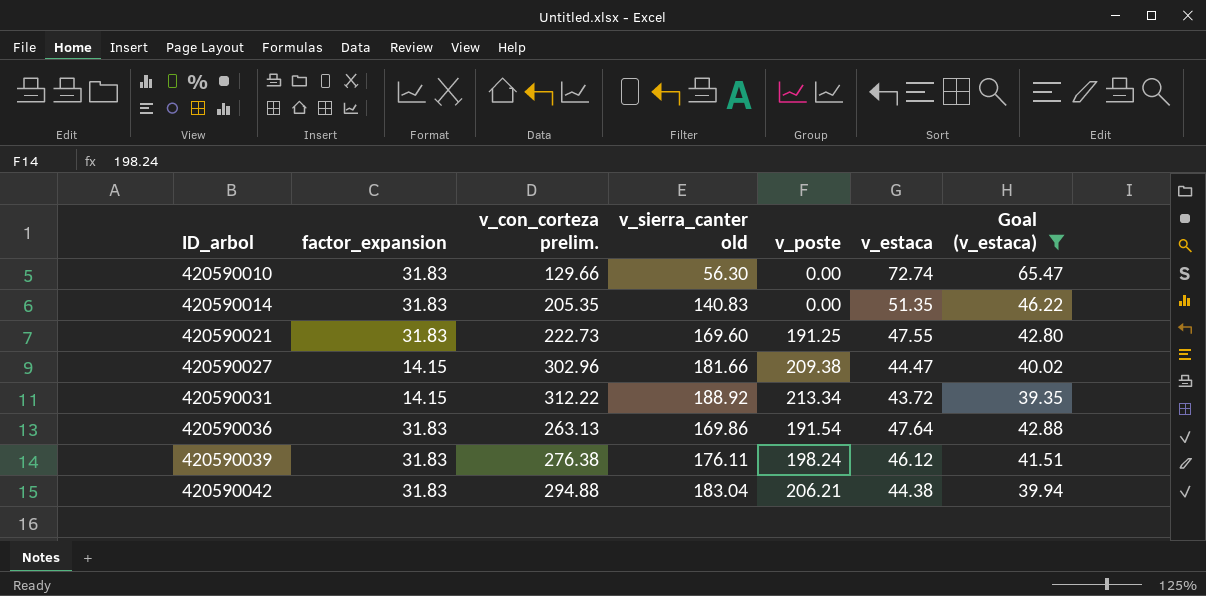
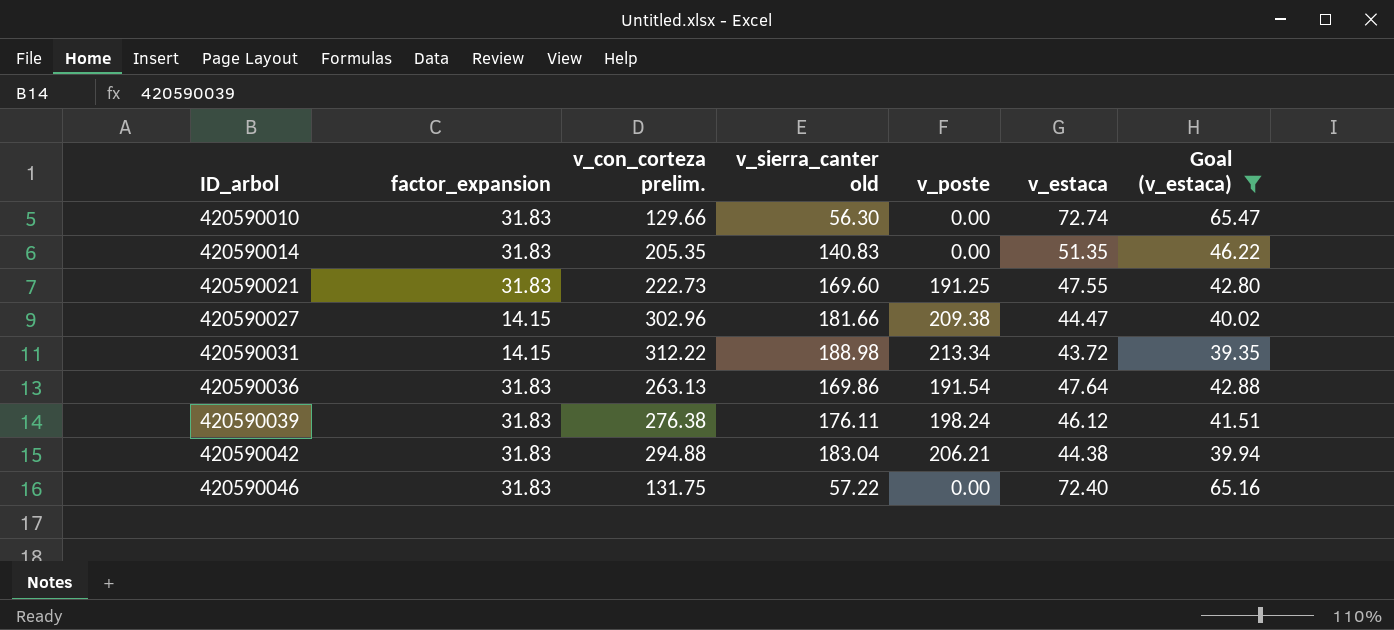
420590031 | v_sierra_canter old: 188.92 -> 188.98
row 420590046: none -> 31.83 | 131.75 | 57.22 | 0.00 | 72.40 | 65.16

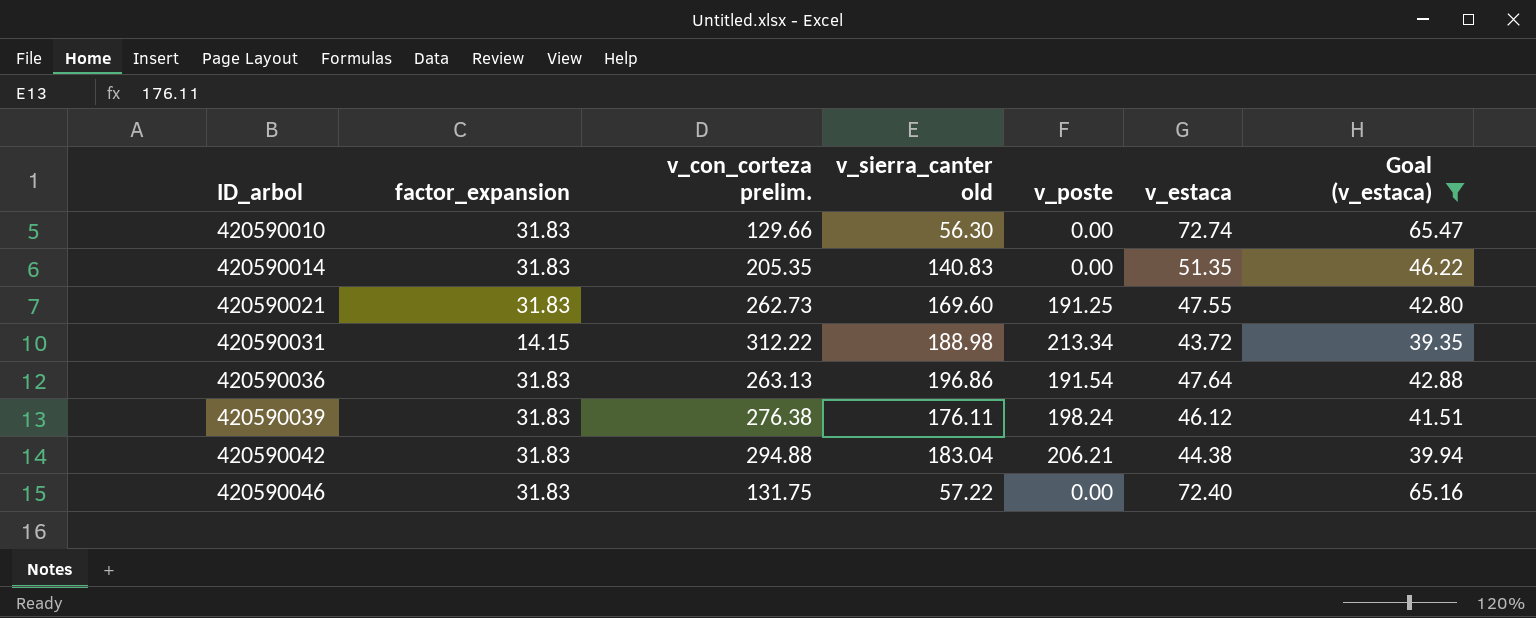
row 420590027: 14.15 | 302.96 | 181.66 | 209.38 | 44.47 | 40.02 -> none
420590021 | v_con_corteza prelim.: 222.73 -> 262.73
420590036 | v_sierra_canter old: 169.86 -> 196.86

